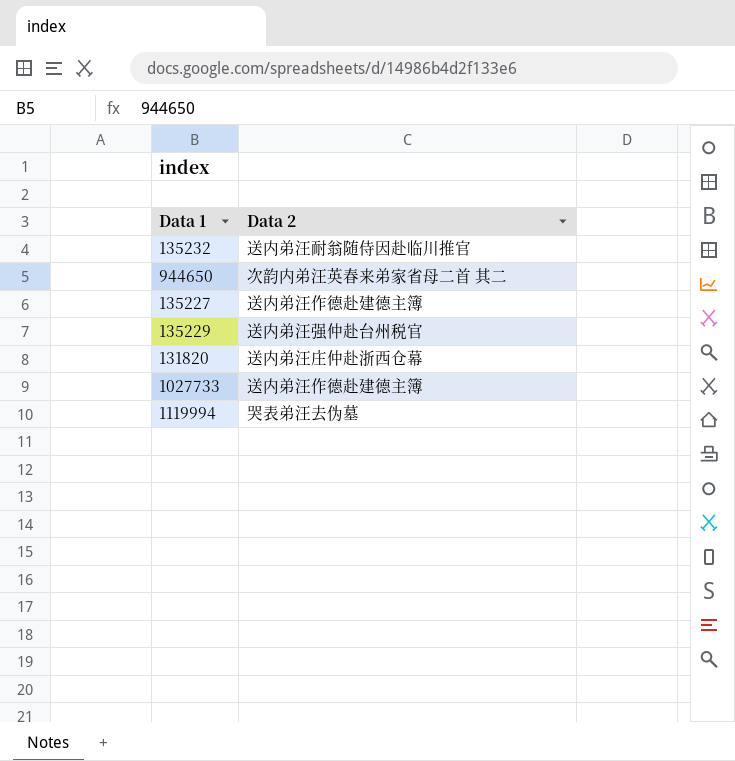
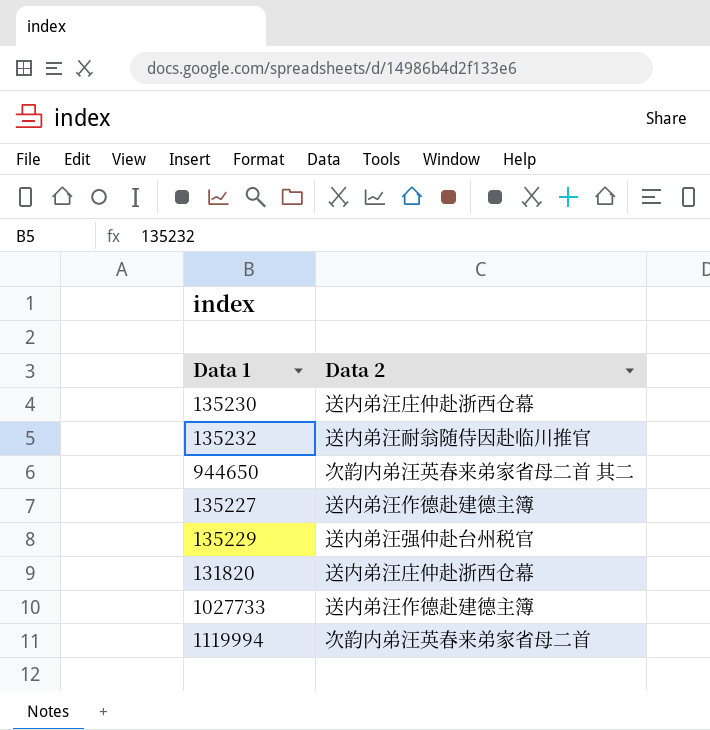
row 135230: none -> 送内弟汪庄仲赴浙西仓幕
1119994 | Data 2: 哭表弟汪去伪墓 -> 次韵内弟汪英春来弟家省母二首

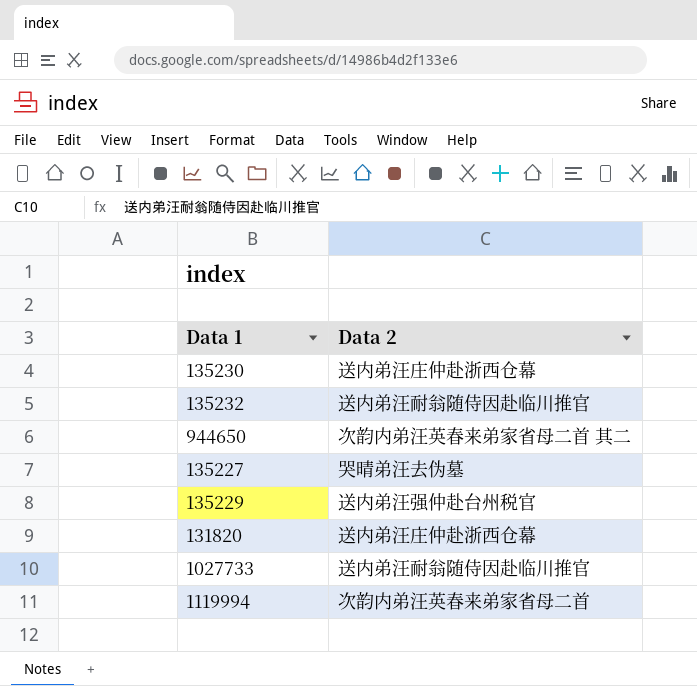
135227 | Data 2: 送内弟汪作德赴建德主簿 -> 哭晴弟汪去伪墓
1027733 | Data 2: 送内弟汪作德赴建德主簿 -> 送内弟汪耐翁随侍因赴临川推官

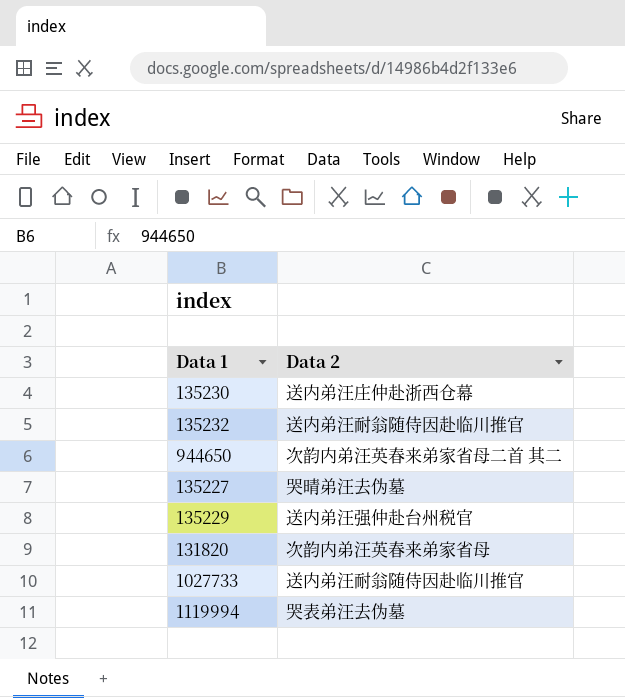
131820 | Data 2: 送内弟汪庄仲赴浙西仓幕 -> 次韵内弟汪英春来弟家省母
1119994 | Data 2: 次韵内弟汪英春来弟家省母二首 -> 哭表弟汪去伪墓

